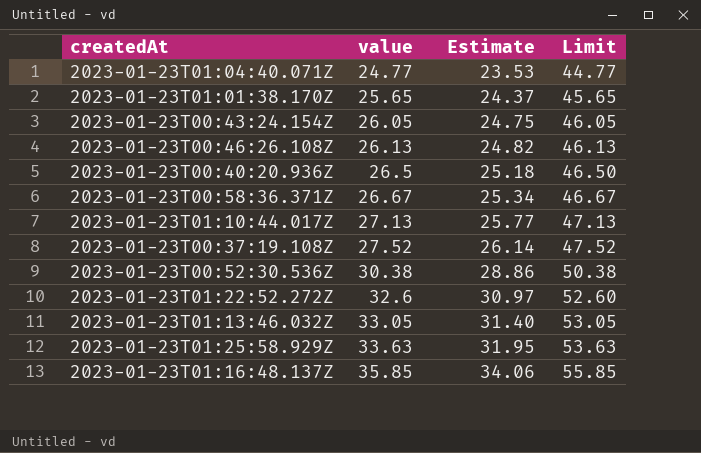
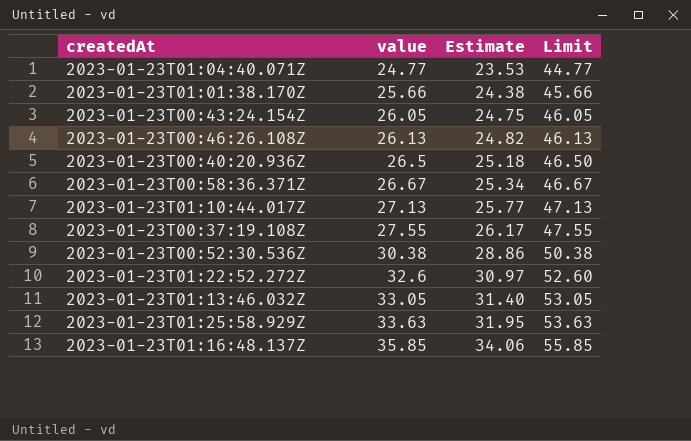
2023-01-23T01:01:38.170Z | value: 25.65 -> 25.66
2023-01-23T01:01:38.170Z | Estimate: 24.37 -> 24.38
2023-01-23T01:01:38.170Z | Limit: 45.65 -> 45.66
2023-01-23T00:37:19.108Z | value: 27.52 -> 27.55
2023-01-23T00:37:19.108Z | Estimate: 26.14 -> 26.17
2023-01-23T00:37:19.108Z | Limit: 47.52 -> 47.55

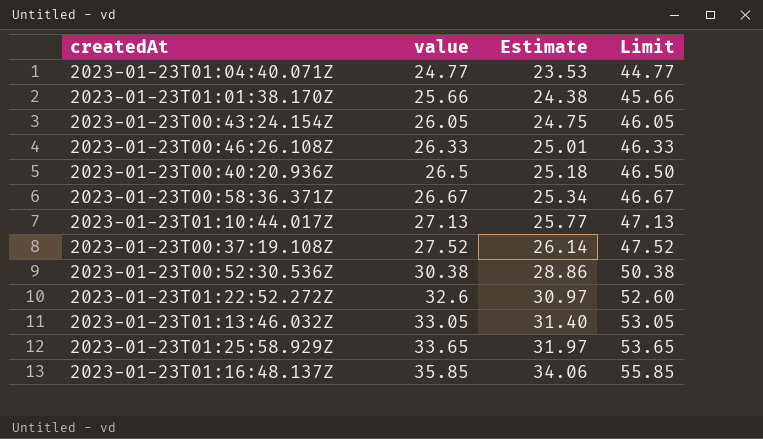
2023-01-23T00:46:26.108Z | value: 26.13 -> 26.33
2023-01-23T00:46:26.108Z | Estimate: 24.82 -> 25.01
2023-01-23T00:46:26.108Z | Limit: 46.13 -> 46.33
2023-01-23T00:37:19.108Z | value: 27.55 -> 27.52
2023-01-23T00:37:19.108Z | Estimate: 26.17 -> 26.14
2023-01-23T00:37:19.108Z | Limit: 47.55 -> 47.52
2023-01-23T01:25:58.929Z | value: 33.63 -> 33.65
2023-01-23T01:25:58.929Z | Estimate: 31.95 -> 31.97
2023-01-23T01:25:58.929Z | Limit: 53.63 -> 53.65

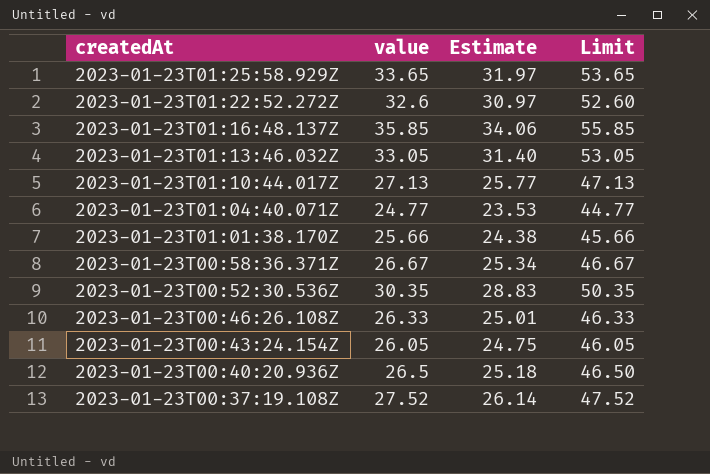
row order: value ascending -> createdAt descending
2023-01-23T00:52:30.536Z | value: 30.38 -> 30.35
2023-01-23T00:52:30.536Z | Estimate: 28.86 -> 28.83
2023-01-23T00:52:30.536Z | Limit: 50.38 -> 50.35

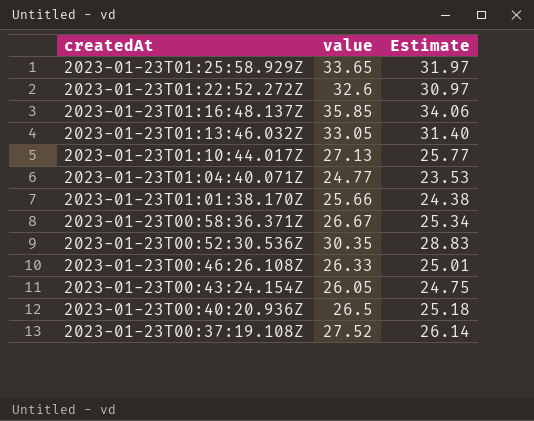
column Limit | formula: [value] + 20 -> none

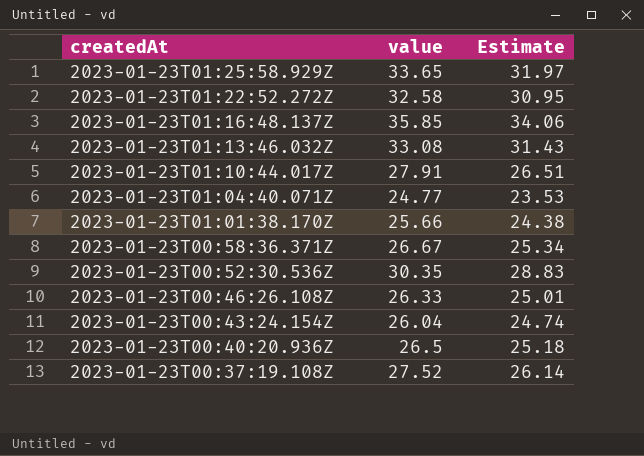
2023-01-23T01:22:52.272Z | value: 32.6 -> 32.58
2023-01-23T01:22:52.272Z | Estimate: 30.97 -> 30.95
2023-01-23T01:13:46.032Z | value: 33.05 -> 33.08
2023-01-23T01:13:46.032Z | Estimate: 31.40 -> 31.43
2023-01-23T01:10:44.017Z | value: 27.13 -> 27.91
2023-01-23T01:10:44.017Z | Estimate: 25.77 -> 26.51
2023-01-23T00:43:24.154Z | value: 26.05 -> 26.04
2023-01-23T00:43:24.154Z | Estimate: 24.75 -> 24.74

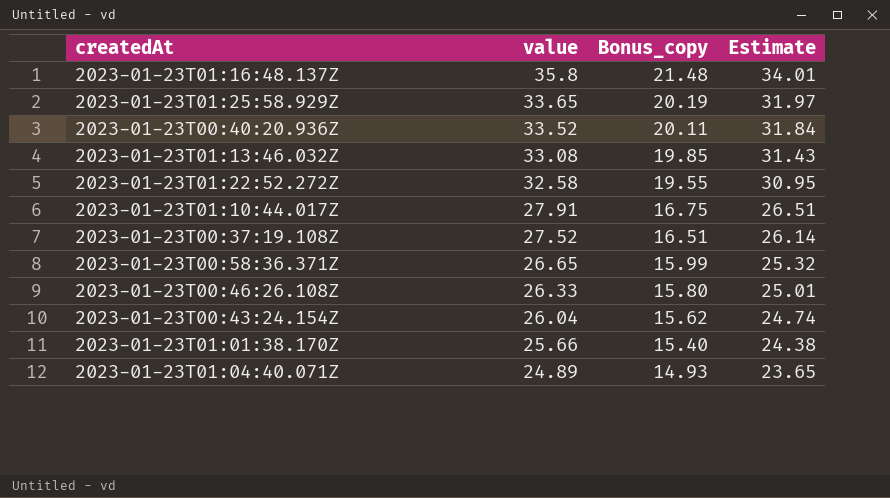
row order: createdAt descending -> value descending
column Bonus_copy | formula: none -> [value] * 0.6
row 2023-01-23T00:52:30.536Z: 30.35 | 28.83 -> none
2023-01-23T01:16:48.137Z | value: 35.85 -> 35.8
2023-01-23T01:16:48.137Z | Estimate: 34.06 -> 34.01
2023-01-23T00:40:20.936Z | value: 26.5 -> 33.52
2023-01-23T00:40:20.936Z | Estimate: 25.18 -> 31.84
2023-01-23T00:58:36.371Z | value: 26.67 -> 26.65
2023-01-23T00:58:36.371Z | Estimate: 25.34 -> 25.32
2023-01-23T01:04:40.071Z | value: 24.77 -> 24.89
2023-01-23T01:04:40.071Z | Estimate: 23.53 -> 23.65

